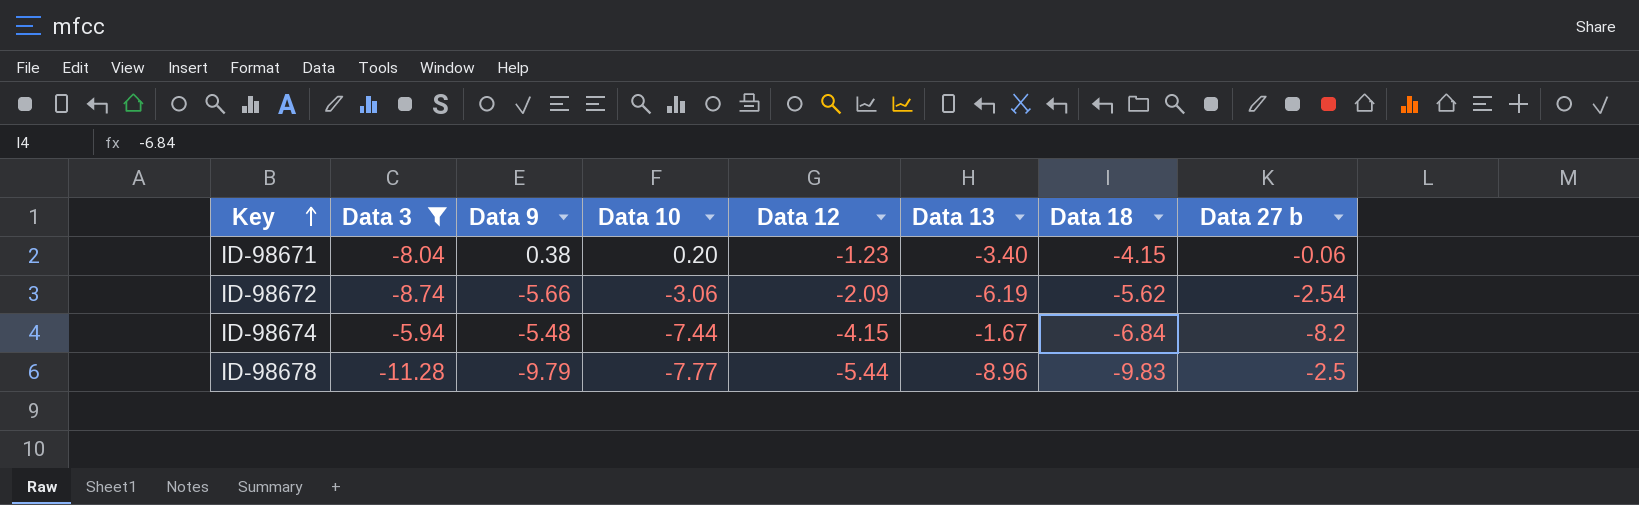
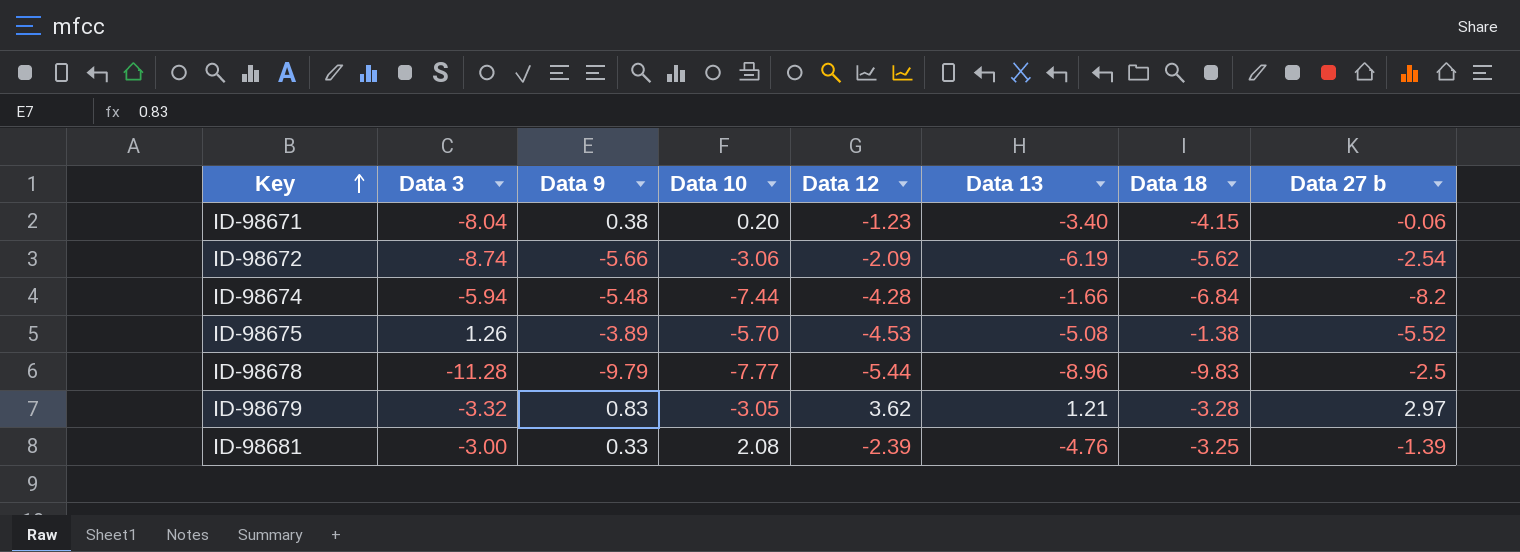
filter: Data 3 <= -5.94 -> none
ID-98674 | Data 12: -4.15 -> -4.28
ID-98674 | Data 13: -1.67 -> -1.66

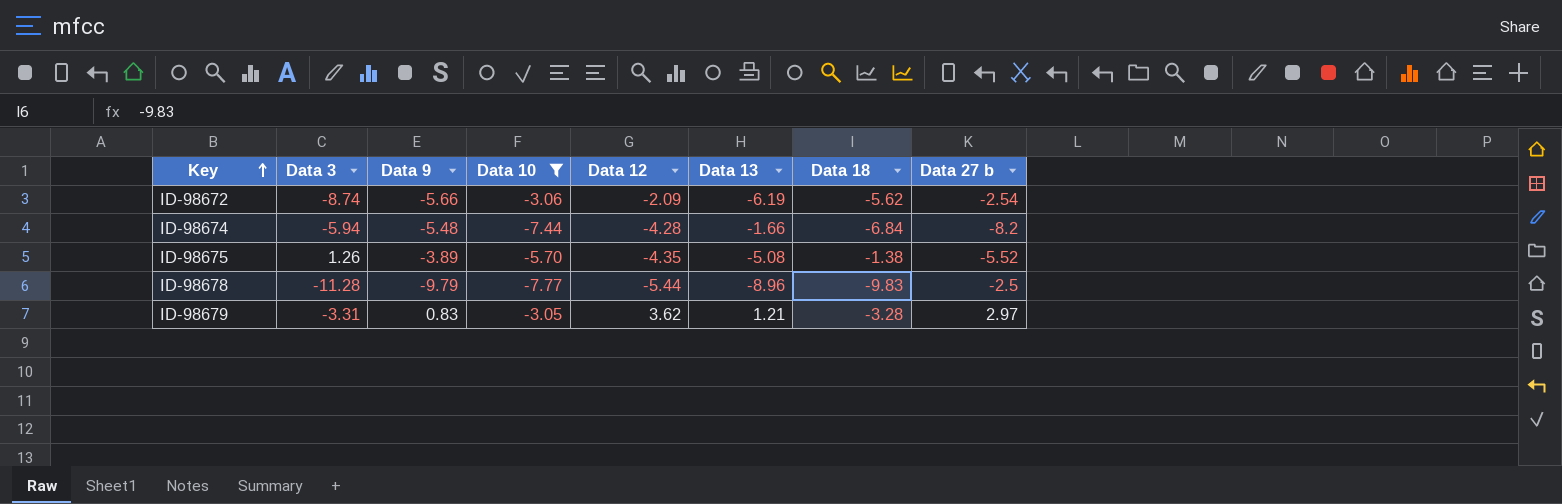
filter: none -> Data 10 <= -3.05
ID-98675 | Data 12: -4.53 -> -4.35
ID-98679 | Data 3: -3.32 -> -3.31

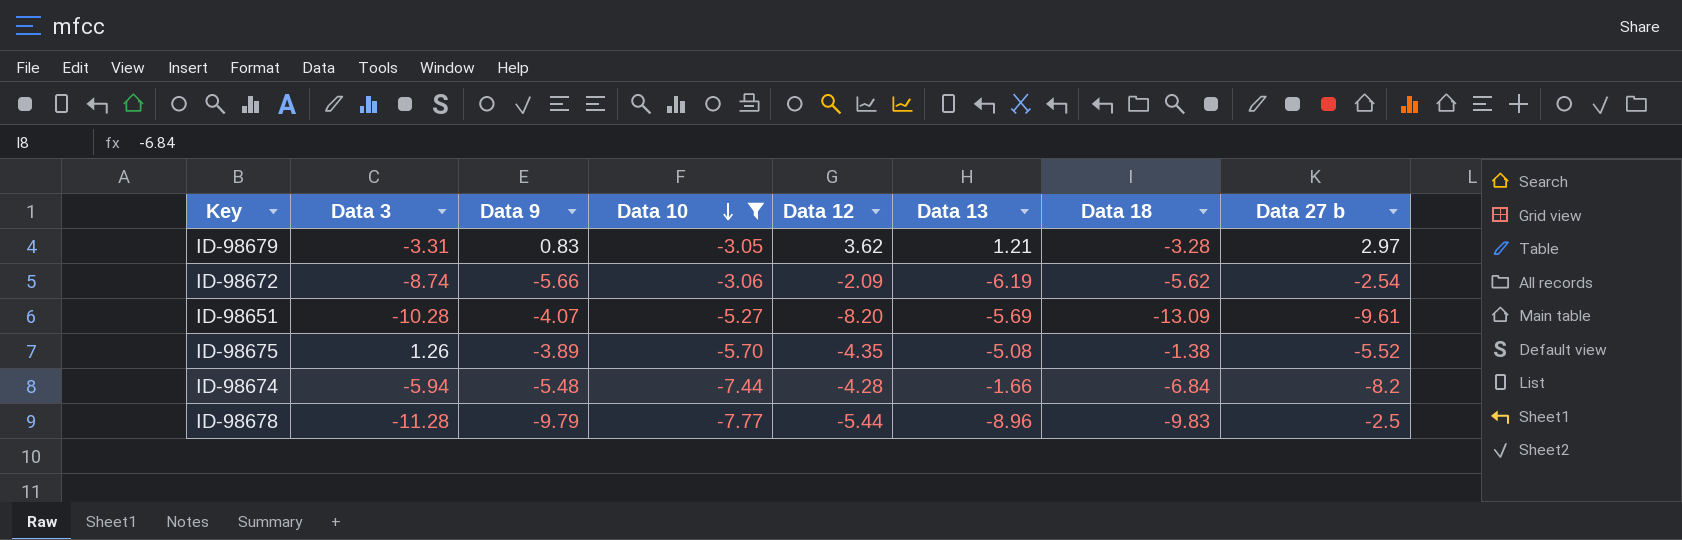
row order: Key ascending -> Data 10 descending
row ID-98651: none -> -10.28 | -4.07 | -5.27 | -8.20 | -5.69 | -13.09 | -9.61

